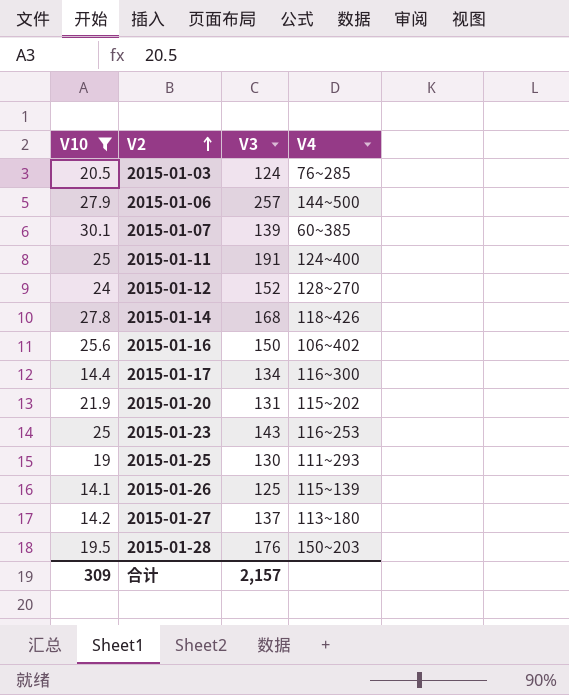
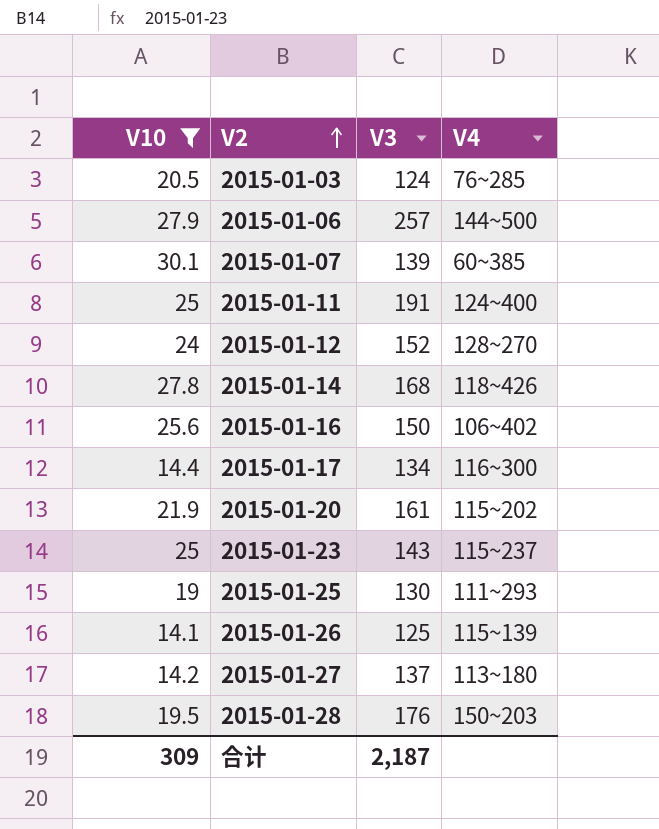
2015-01-20 | V3: 131 -> 161
2015-01-23 | V4: 116~253 -> 115~237
合计 | V3: 2,157 -> 2,187

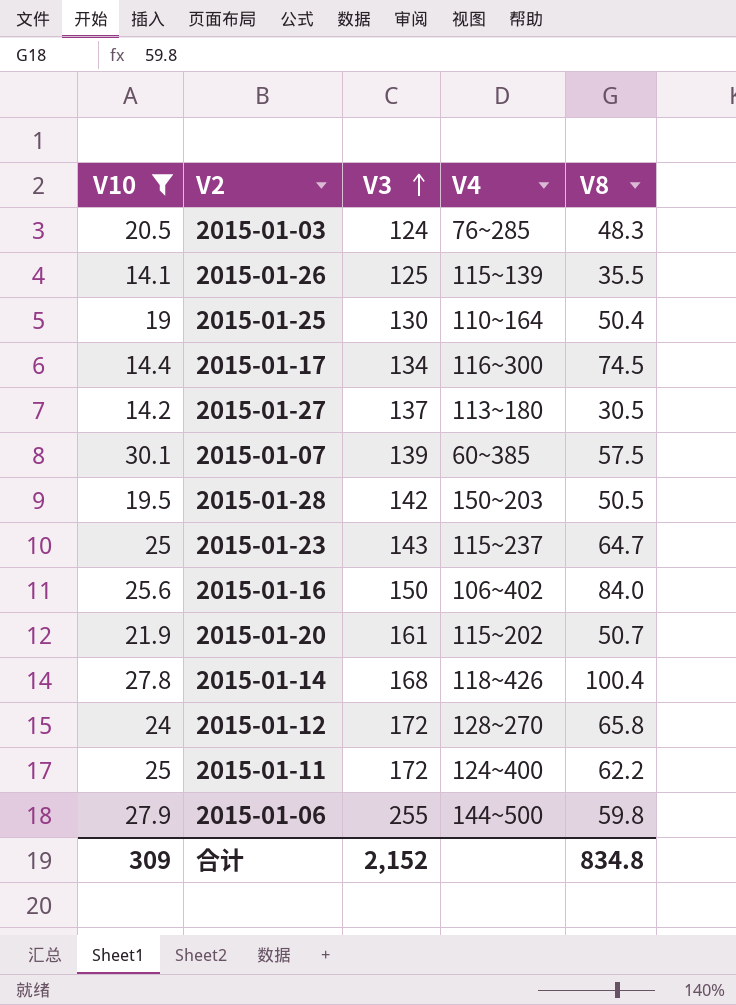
row order: V2 ascending -> V3 ascending
column V8 | position: none -> 5
2015-01-25 | V4: 111~293 -> 110~164
2015-01-28 | V3: 176 -> 142
2015-01-12 | V3: 152 -> 172
2015-01-11 | V3: 191 -> 172
2015-01-06 | V3: 257 -> 255
合计 | V3: 2,187 -> 2,152

